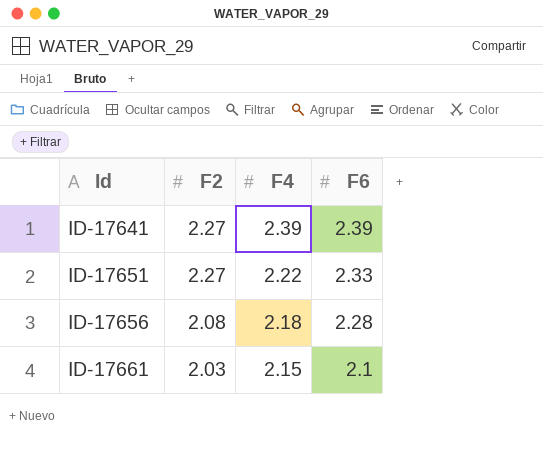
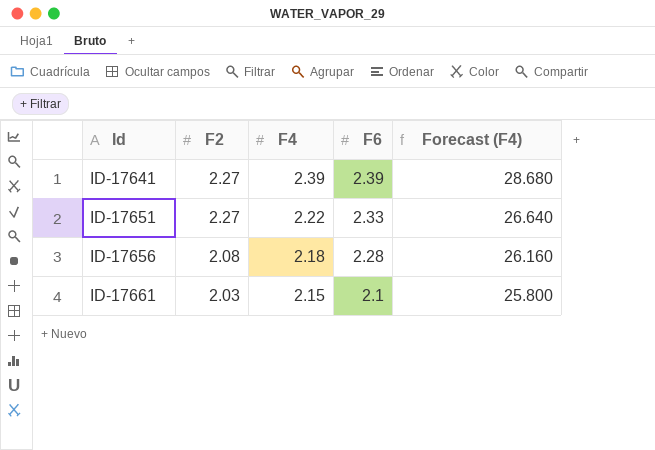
column Forecast (F4) | formula: none -> [F4] * 12

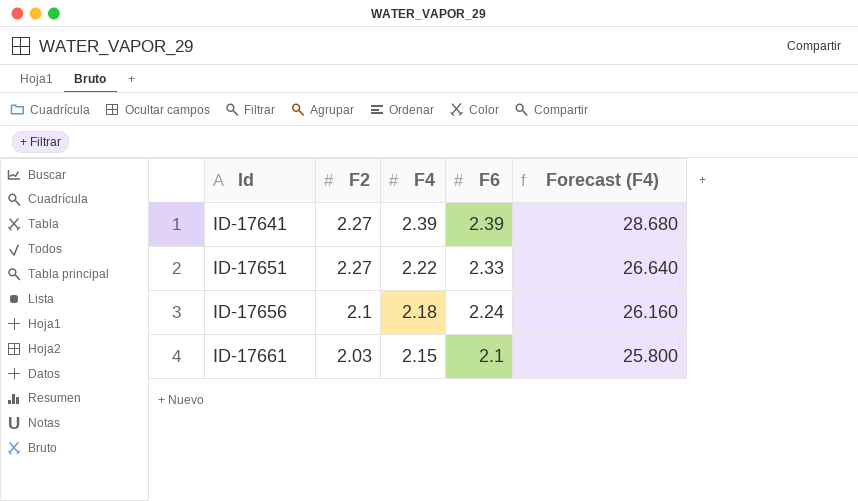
ID-17656 | F2: 2.08 -> 2.1
ID-17656 | F6: 2.28 -> 2.24

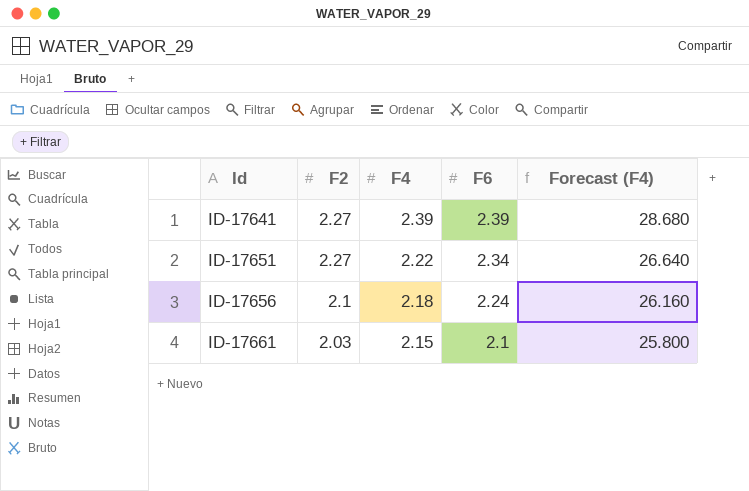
ID-17651 | F6: 2.33 -> 2.34

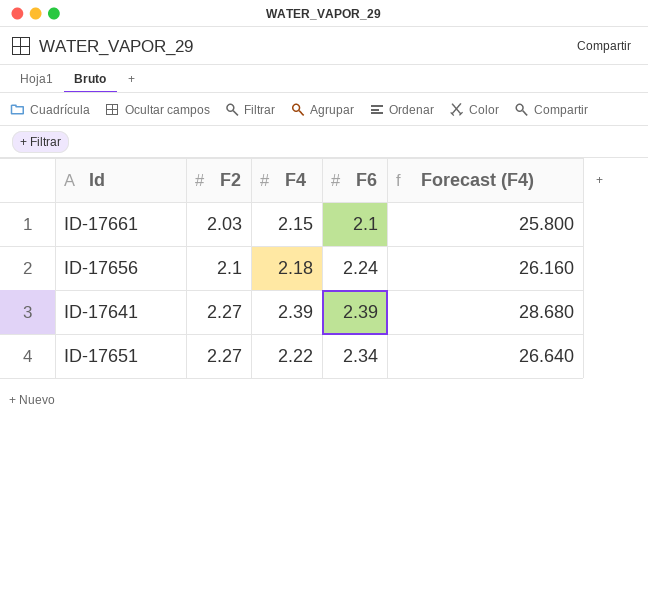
row order: Id ascending -> F2 ascending

